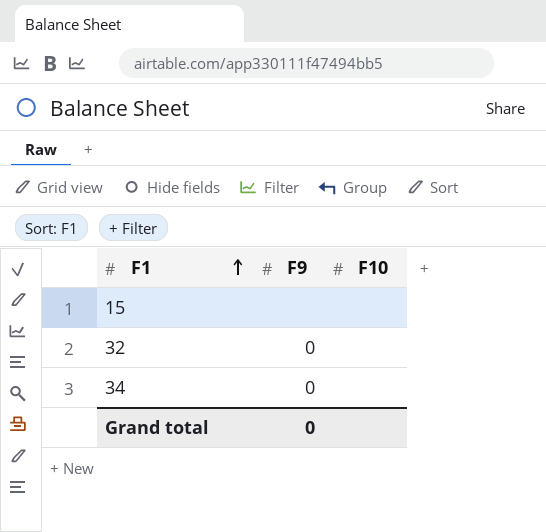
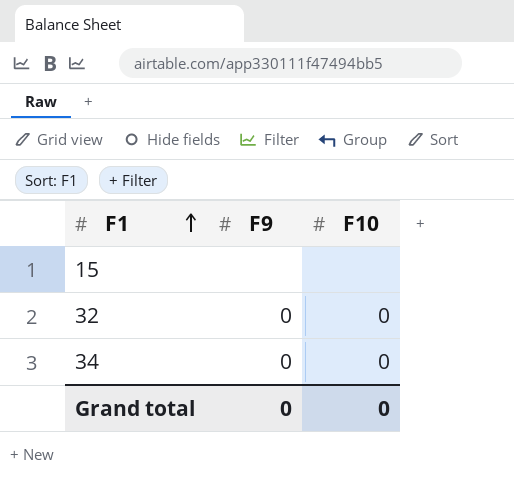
32 | F10: none -> 0
34 | F10: none -> 0
Grand total | F10: none -> 0

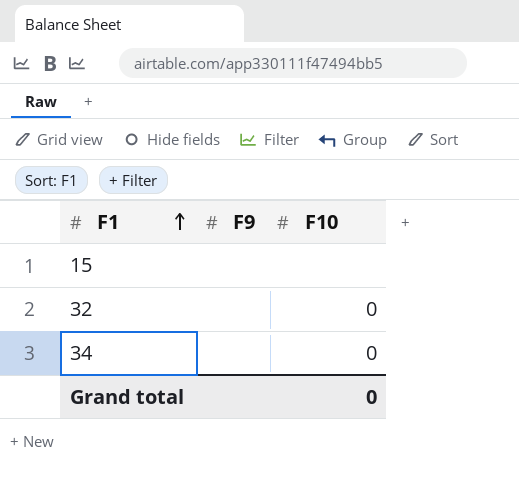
32 | F9: 0 -> none
34 | F9: 0 -> none
Grand total | F9: 0 -> none

